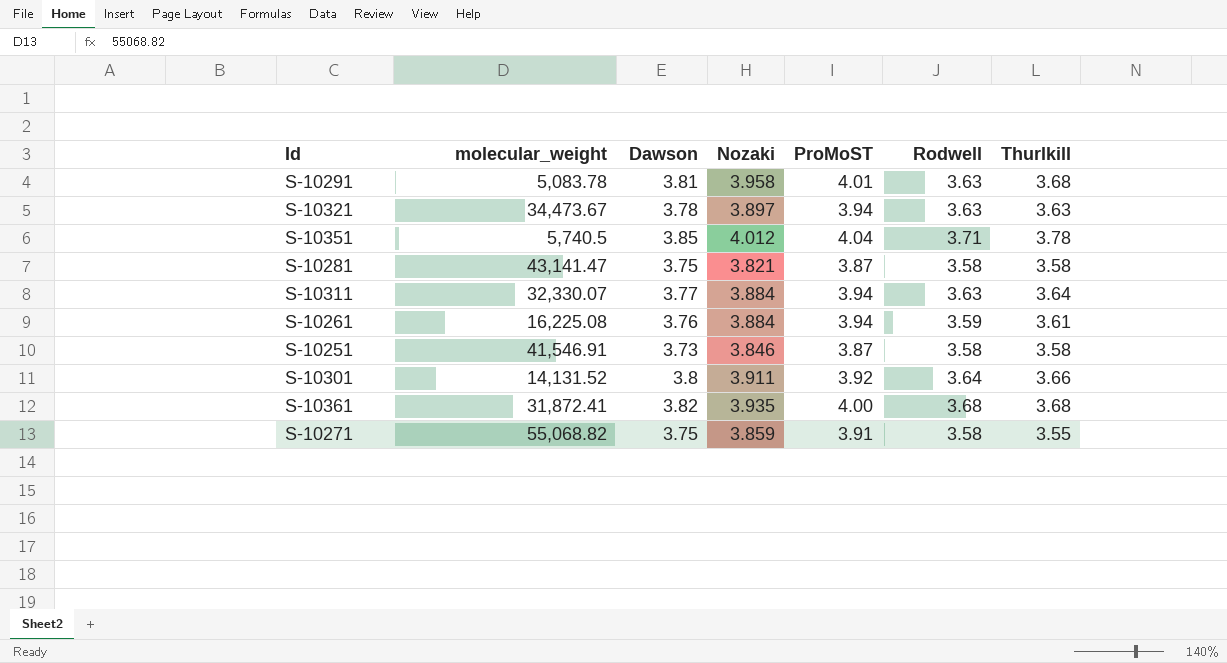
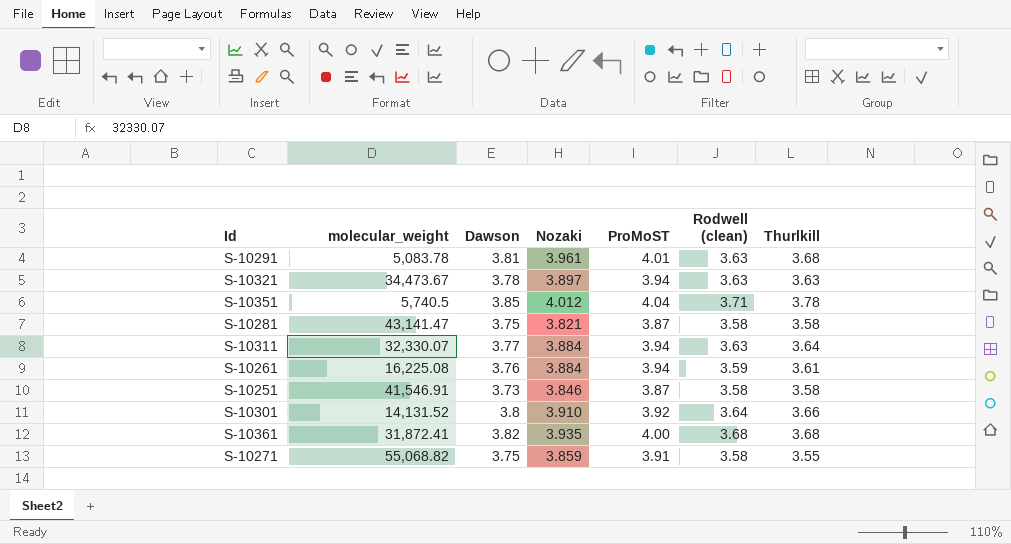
column name: Rodwell -> Rodwell (clean)
S-10291 | Nozaki: 3.958 -> 3.961
S-10301 | Nozaki: 3.911 -> 3.910

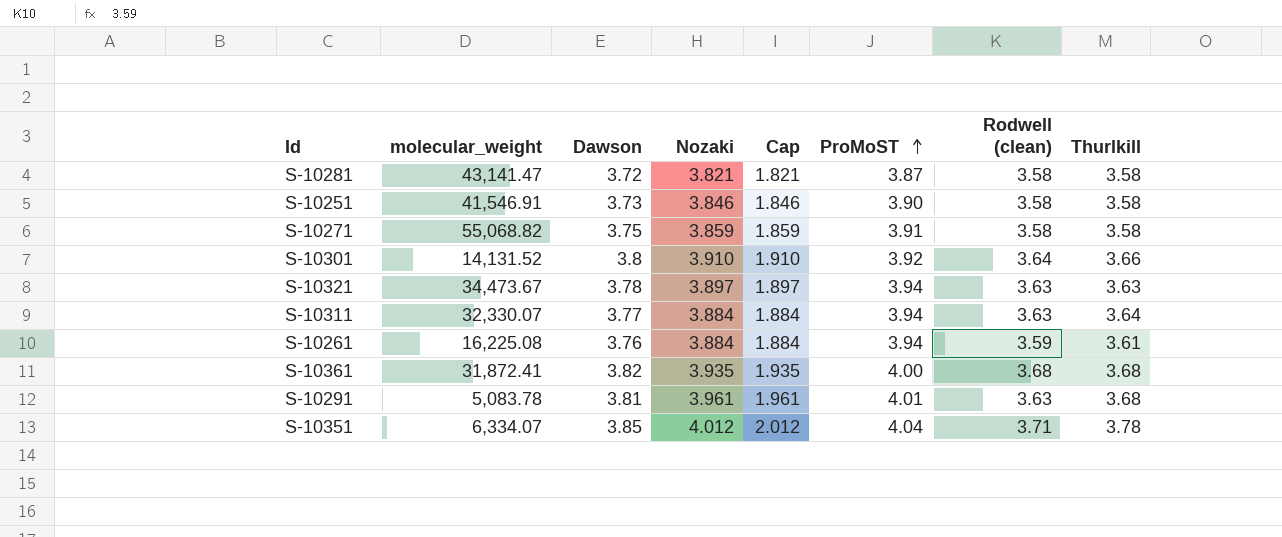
row order: none -> ProMoST ascending
column Cap | formula: none -> [Nozaki] - 2
S-10281 | Dawson: 3.75 -> 3.72
S-10251 | ProMoST: 3.87 -> 3.90
S-10271 | Thurlkill: 3.55 -> 3.58
S-10351 | molecular_weight: 5,740.5 -> 6,334.07

